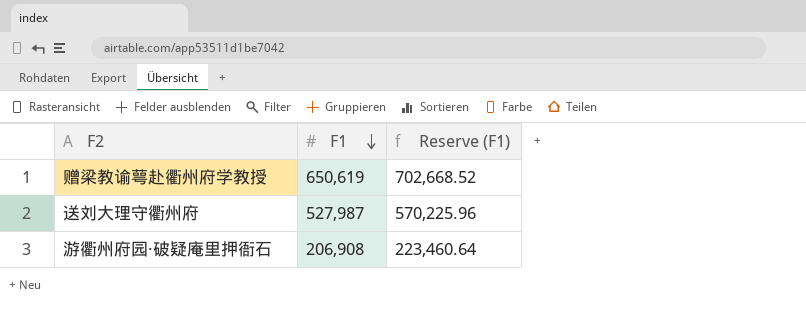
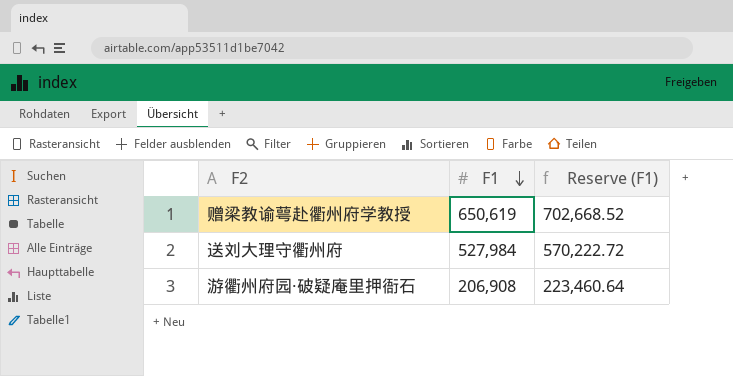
送刘大理守衢州府 | F1: 527,987 -> 527,984
送刘大理守衢州府 | Reserve (F1): 570,225.96 -> 570,222.72

